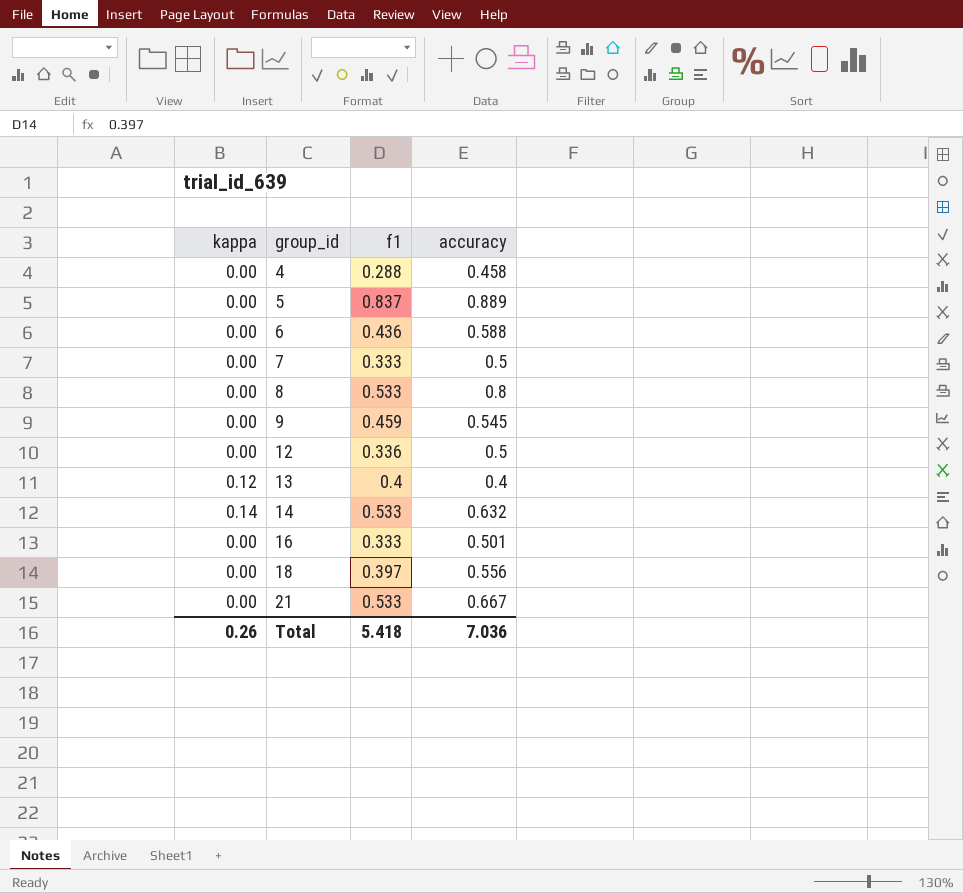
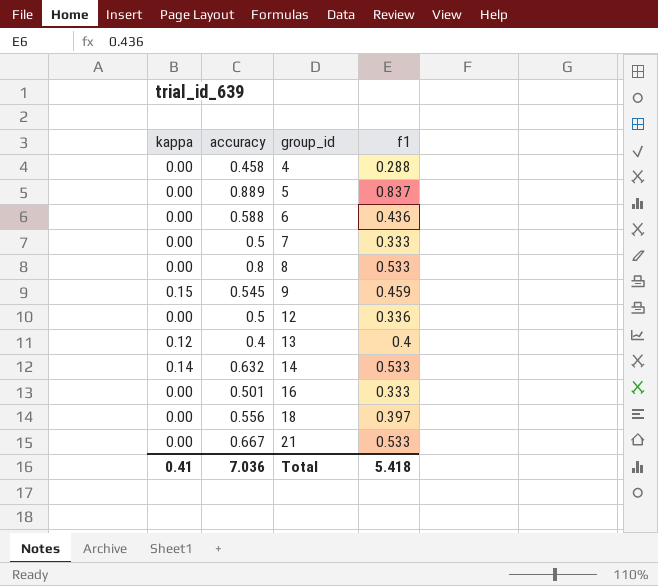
column accuracy | position: 4 -> 2
9 | kappa: 0.00 -> 0.15
Total | kappa: 0.26 -> 0.41

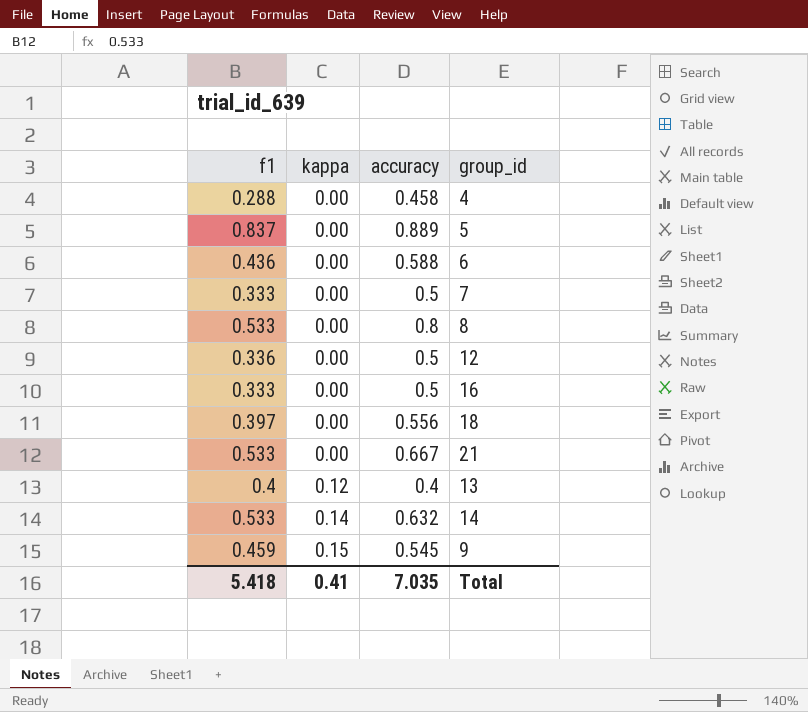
row order: group_id ascending -> kappa ascending
column f1 | position: 4 -> 1
16 | accuracy: 0.501 -> 0.5
Total | accuracy: 7.036 -> 7.035

